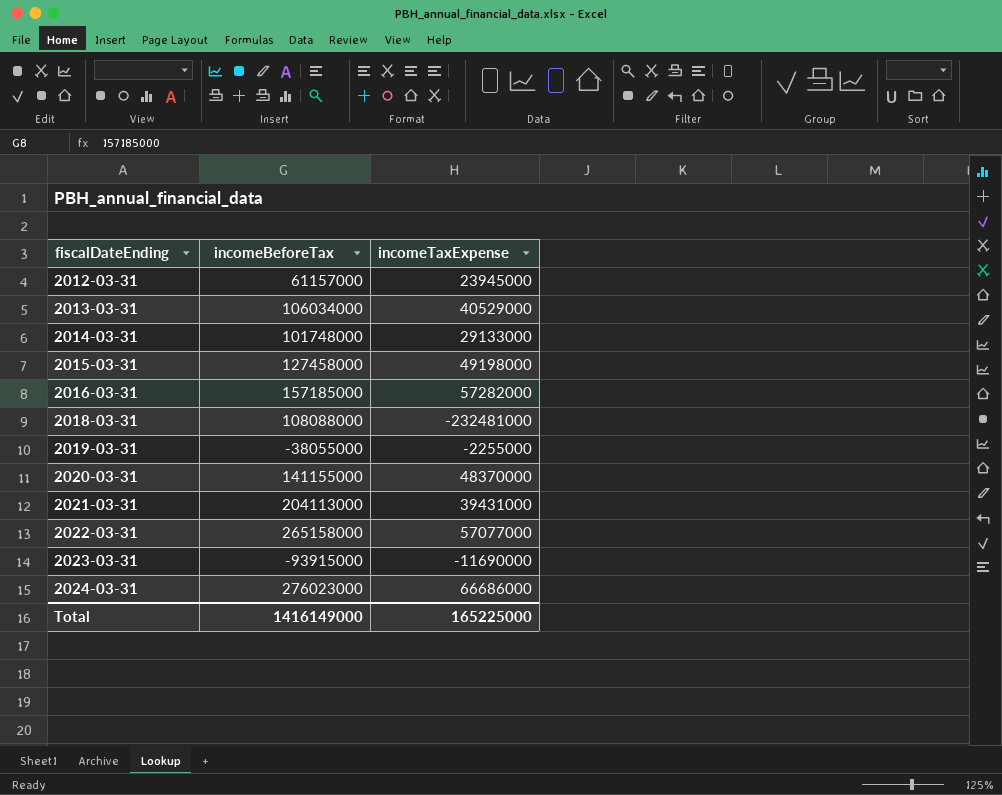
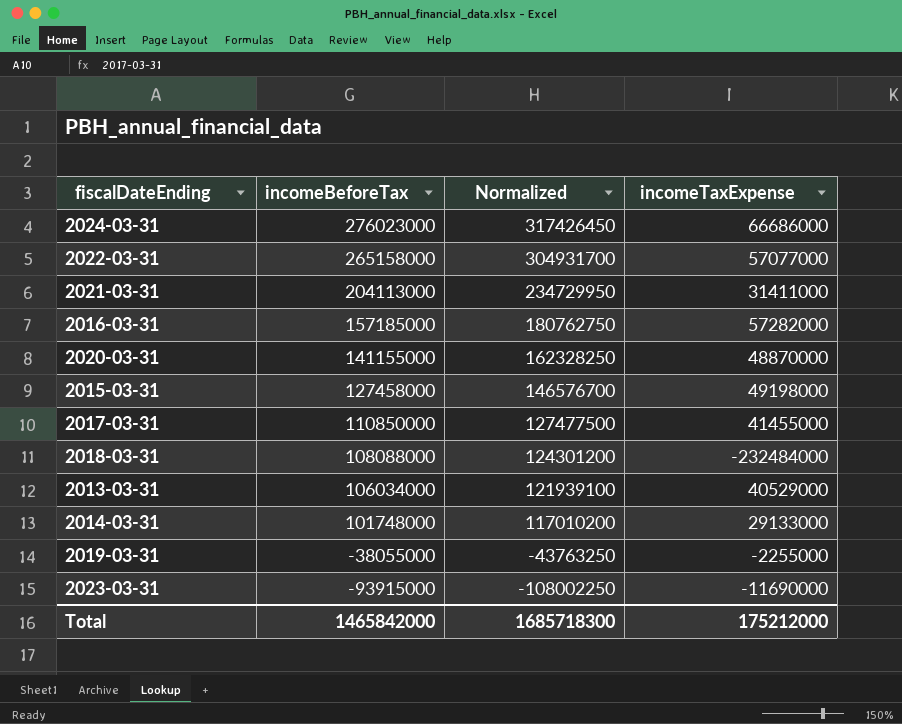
row order: fiscalDateEnding ascending -> incomeBeforeTax descending
column Normalized | formula: none -> [incomeBeforeTax] * 1.15
row 2012-03-31: 61157000 | 23945000 -> none
2021-03-31 | incomeTaxExpense: 39431000 -> 31411000
2020-03-31 | incomeTaxExpense: 48370000 -> 48870000
row 2017-03-31: none -> 110850000 | 127477500 | 41455000
2018-03-31 | incomeTaxExpense: -232481000 -> -232484000
Total | incomeBeforeTax: 1416149000 -> 1465842000
Total | incomeTaxExpense: 165225000 -> 175212000

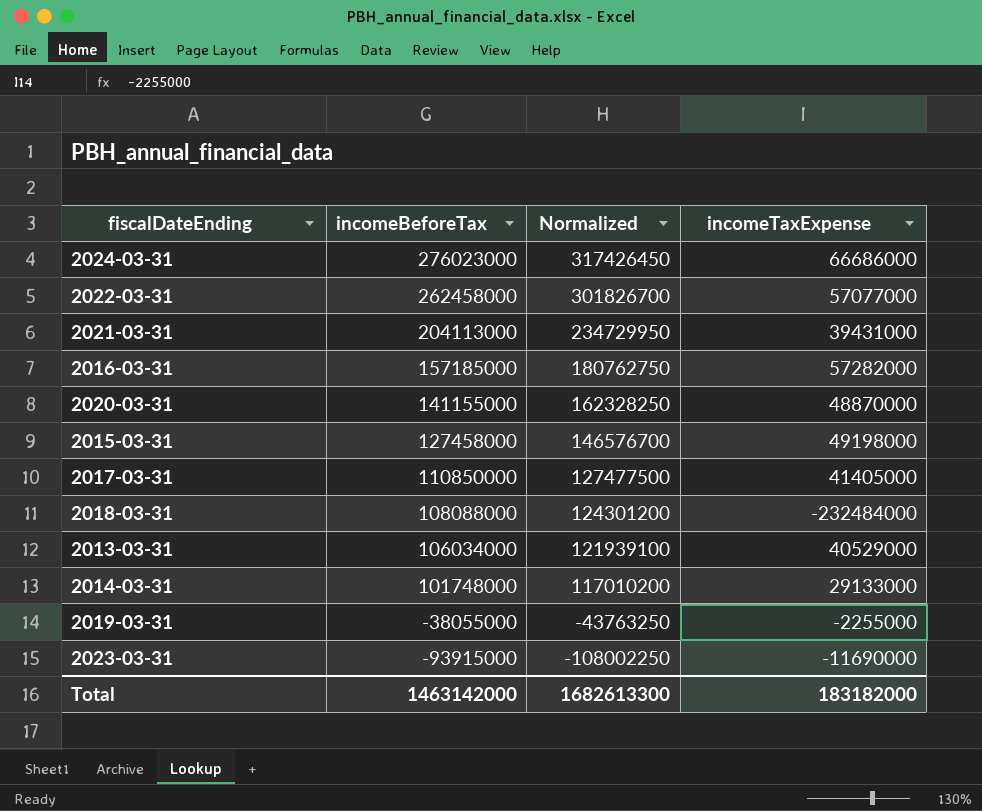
2022-03-31 | incomeBeforeTax: 265158000 -> 262458000
2022-03-31 | Normalized: 304931700 -> 301826700
2021-03-31 | incomeTaxExpense: 31411000 -> 39431000
2017-03-31 | incomeTaxExpense: 41455000 -> 41405000
Total | incomeBeforeTax: 1465842000 -> 1463142000
Total | Normalized: 1685718300 -> 1682613300
Total | incomeTaxExpense: 175212000 -> 183182000

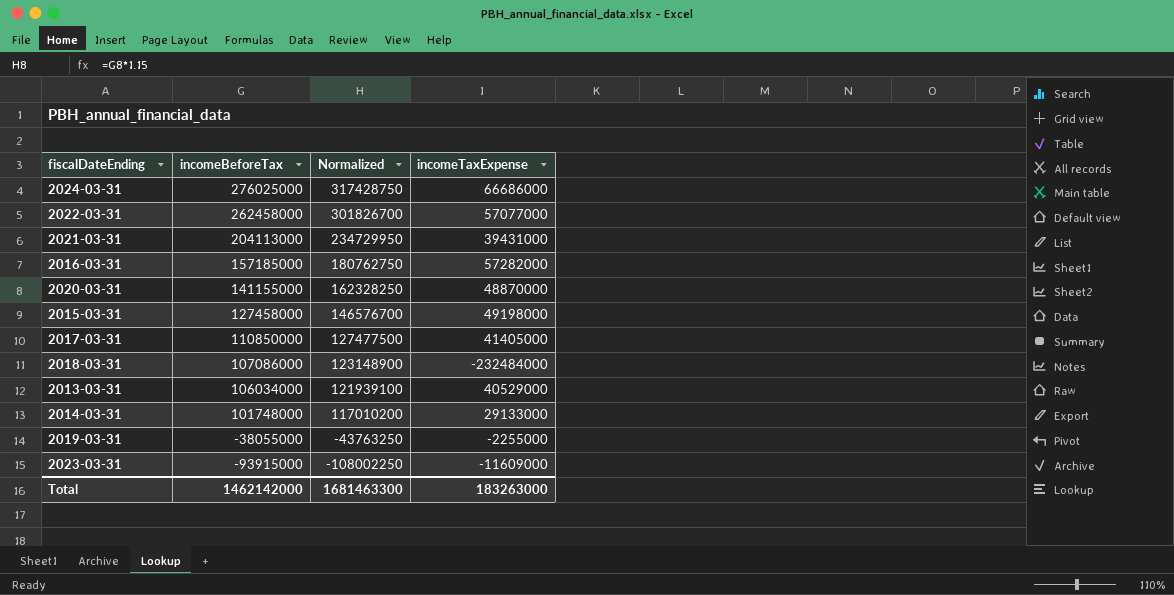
2024-03-31 | incomeBeforeTax: 276023000 -> 276025000
2024-03-31 | Normalized: 317426450 -> 317428750
2018-03-31 | incomeBeforeTax: 108088000 -> 107086000
2018-03-31 | Normalized: 124301200 -> 123148900
2023-03-31 | incomeTaxExpense: -11690000 -> -11609000
Total | incomeBeforeTax: 1463142000 -> 1462142000
Total | Normalized: 1682613300 -> 1681463300
Total | incomeTaxExpense: 183182000 -> 183263000

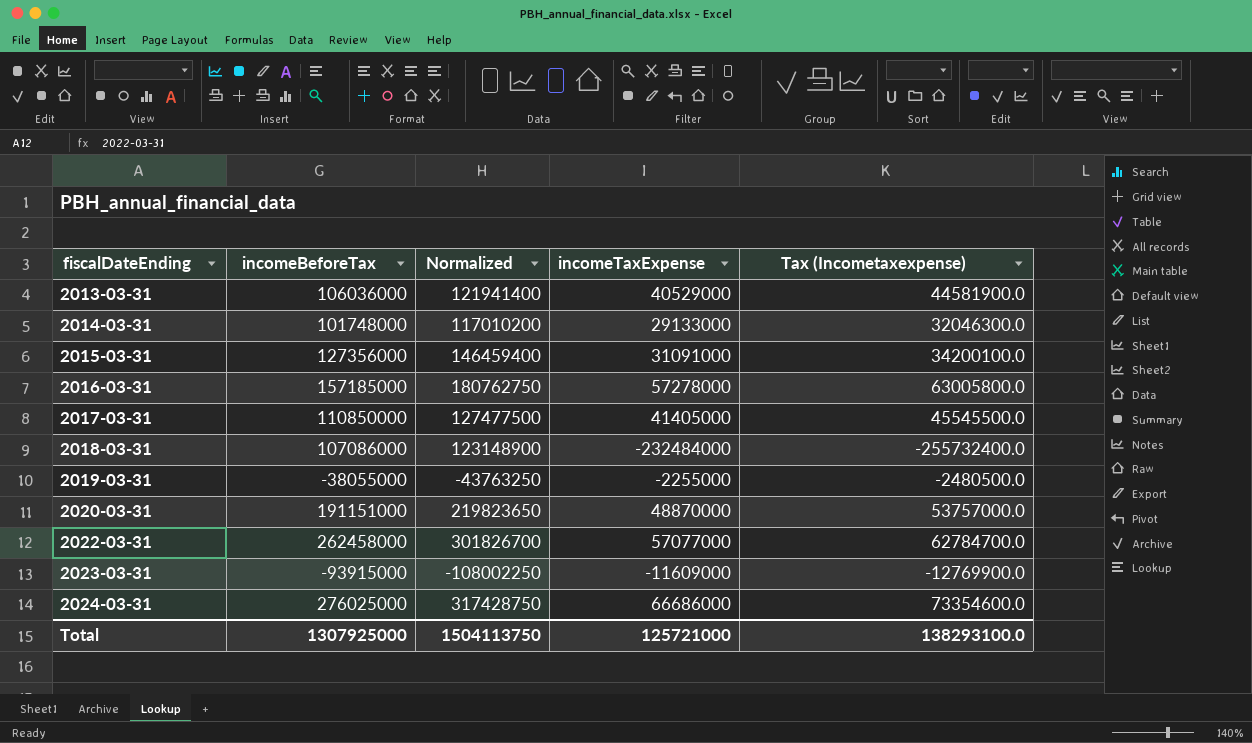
row order: incomeBeforeTax descending -> fiscalDateEnding ascending
column Tax (Incometaxexpense) | formula: none -> [incomeTaxExpense] * 1.1
row 2021-03-31: 204113000 | 234729950 | 39431000 -> none
2013-03-31 | incomeBeforeTax: 106034000 -> 106036000
2013-03-31 | Normalized: 121939100 -> 121941400
2015-03-31 | incomeBeforeTax: 127458000 -> 127356000
2015-03-31 | Normalized: 146576700 -> 146459400
2015-03-31 | incomeTaxExpense: 49198000 -> 31091000
2016-03-31 | incomeTaxExpense: 57282000 -> 57278000
2020-03-31 | incomeBeforeTax: 141155000 -> 191151000
2020-03-31 | Normalized: 162328250 -> 219823650
Total | incomeBeforeTax: 1462142000 -> 1307925000
Total | Normalized: 1681463300 -> 1504113750
Total | incomeTaxExpense: 183263000 -> 125721000

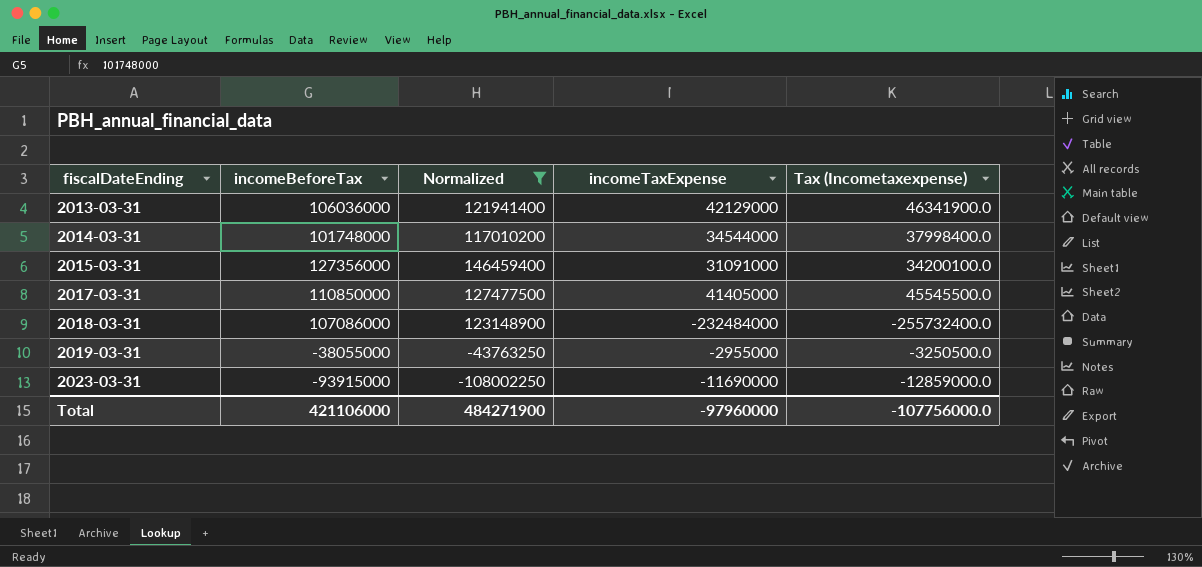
filter: none -> Normalized <= 146459400
2013-03-31 | incomeTaxExpense: 40529000 -> 42129000
2013-03-31 | Tax (Incometaxexpense): 44581900.0 -> 46341900.0
2014-03-31 | incomeTaxExpense: 29133000 -> 34544000
2014-03-31 | Tax (Incometaxexpense): 32046300.0 -> 37998400.0
2019-03-31 | incomeTaxExpense: -2255000 -> -2955000
2019-03-31 | Tax (Incometaxexpense): -2480500.0 -> -3250500.0
2023-03-31 | incomeTaxExpense: -11609000 -> -11690000
2023-03-31 | Tax (Incometaxexpense): -12769900.0 -> -12859000.0
Total | incomeBeforeTax: 1307925000 -> 421106000
Total | Normalized: 1504113750 -> 484271900
Total | incomeTaxExpense: 125721000 -> -97960000
Total | Tax (Incometaxexpense): 138293100.0 -> -107756000.0

